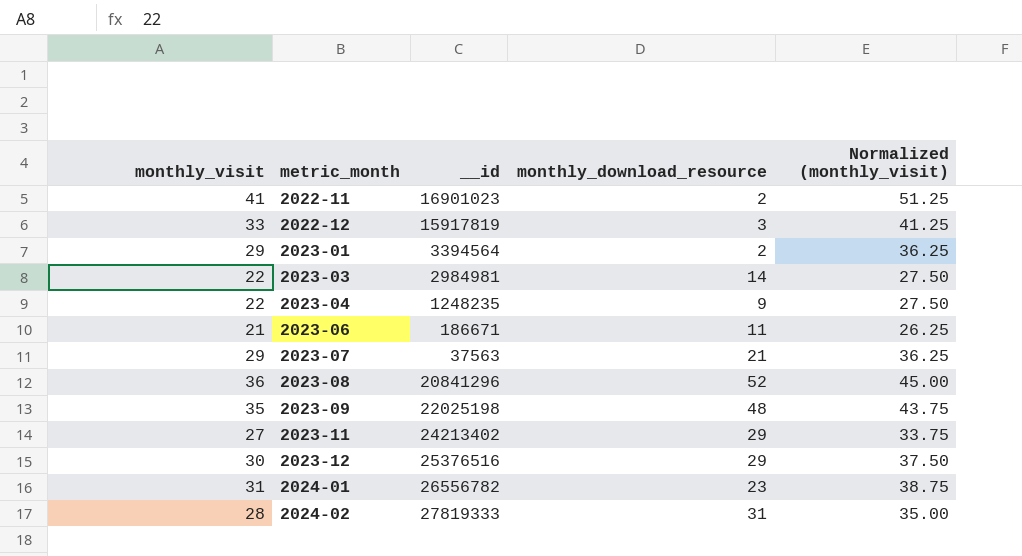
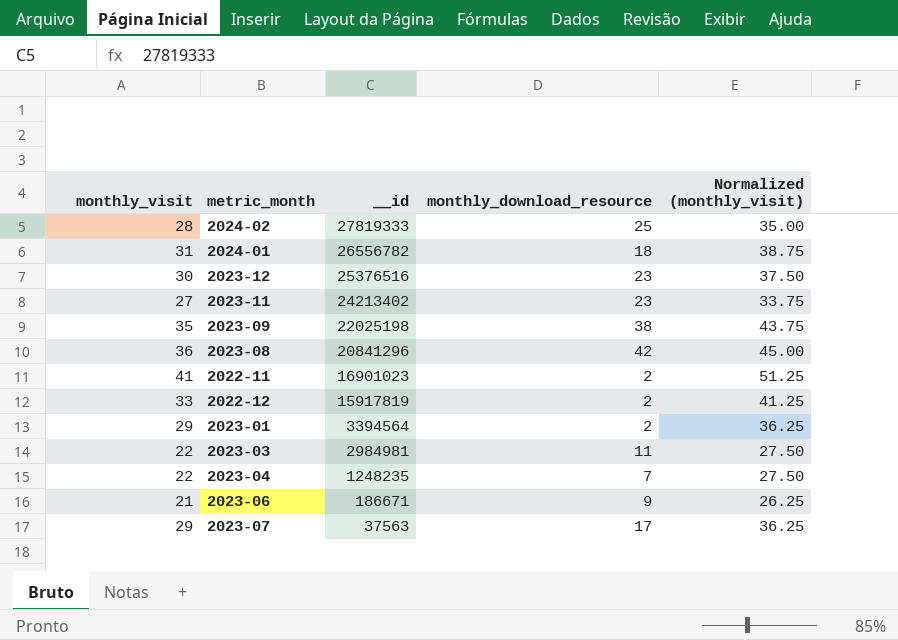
row order: metric_month ascending -> __id descending
2024-02 | monthly_download_resource: 31 -> 25
2024-01 | monthly_download_resource: 23 -> 18
2023-12 | monthly_download_resource: 29 -> 23
2023-11 | monthly_download_resource: 29 -> 23
2023-09 | monthly_download_resource: 48 -> 38
2023-08 | monthly_download_resource: 52 -> 42
2022-12 | monthly_download_resource: 3 -> 2
2023-03 | monthly_download_resource: 14 -> 11
2023-04 | monthly_download_resource: 9 -> 7
2023-06 | monthly_download_resource: 11 -> 9
2023-07 | monthly_download_resource: 21 -> 17

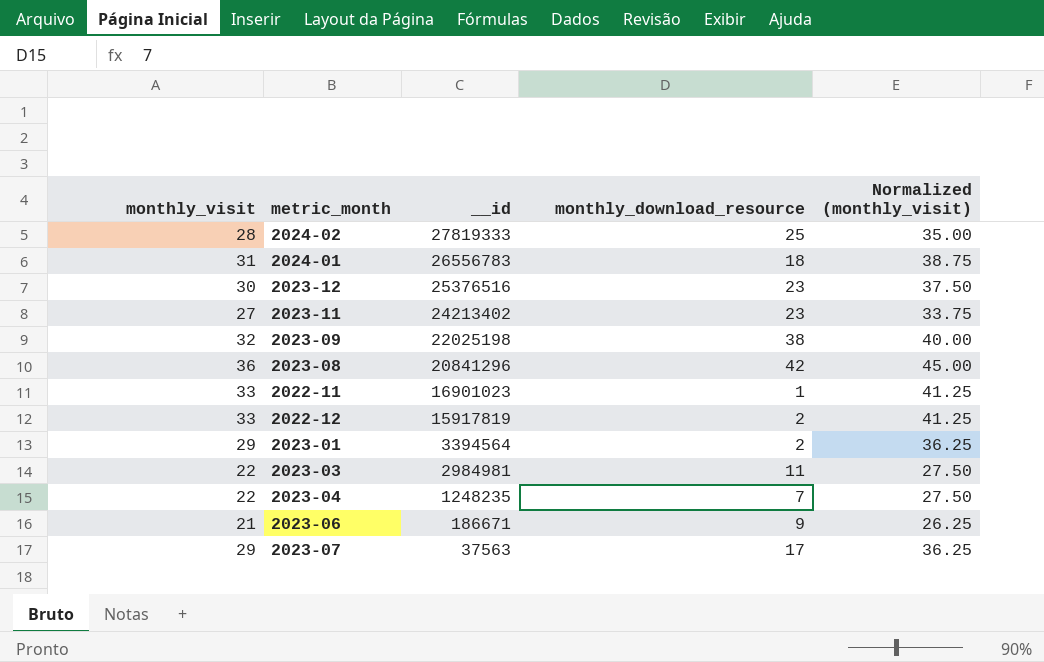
2024-01 | __id: 26556782 -> 26556783
2023-09 | monthly_visit: 35 -> 32
2023-09 | Normalized (monthly_visit): 43.75 -> 40.00
2022-11 | monthly_visit: 41 -> 33
2022-11 | monthly_download_resource: 2 -> 1
2022-11 | Normalized (monthly_visit): 51.25 -> 41.25

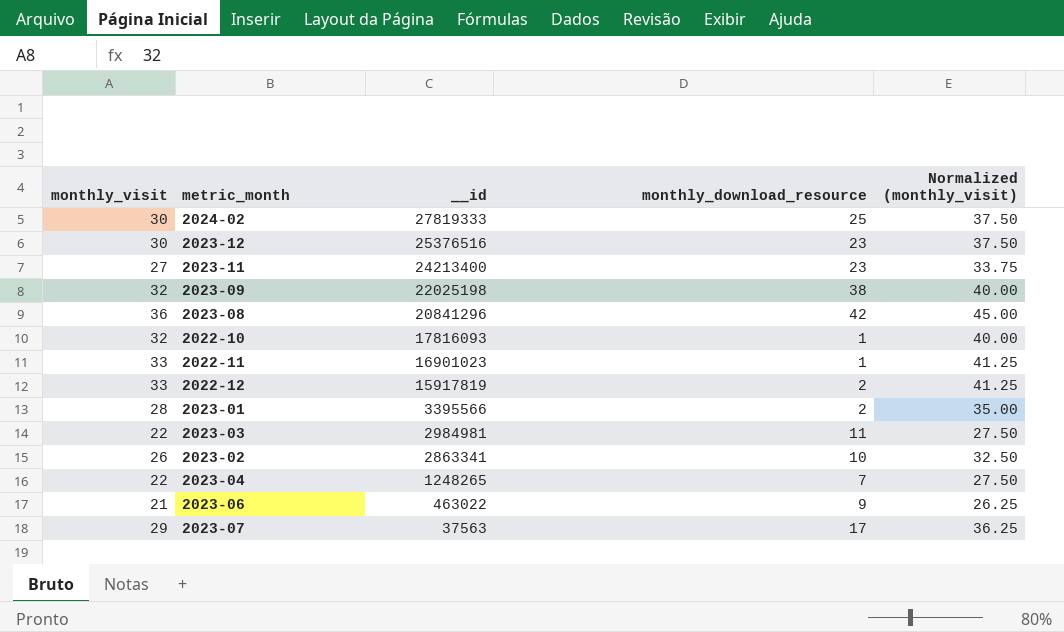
row 2024-01: 31 | 26556783 | 18 | 38.75 -> none
2024-02 | monthly_visit: 28 -> 30
2024-02 | Normalized (monthly_visit): 35.00 -> 37.50
2023-11 | __id: 24213402 -> 24213400
row 2022-10: none -> 32 | 17816093 | 1 | 40.00
2023-01 | monthly_visit: 29 -> 28
2023-01 | __id: 3394564 -> 3395566
2023-01 | Normalized (monthly_visit): 36.25 -> 35.00
row 2023-02: none -> 26 | 2863341 | 10 | 32.50
2023-04 | __id: 1248235 -> 1248265
2023-06 | __id: 186671 -> 463022

